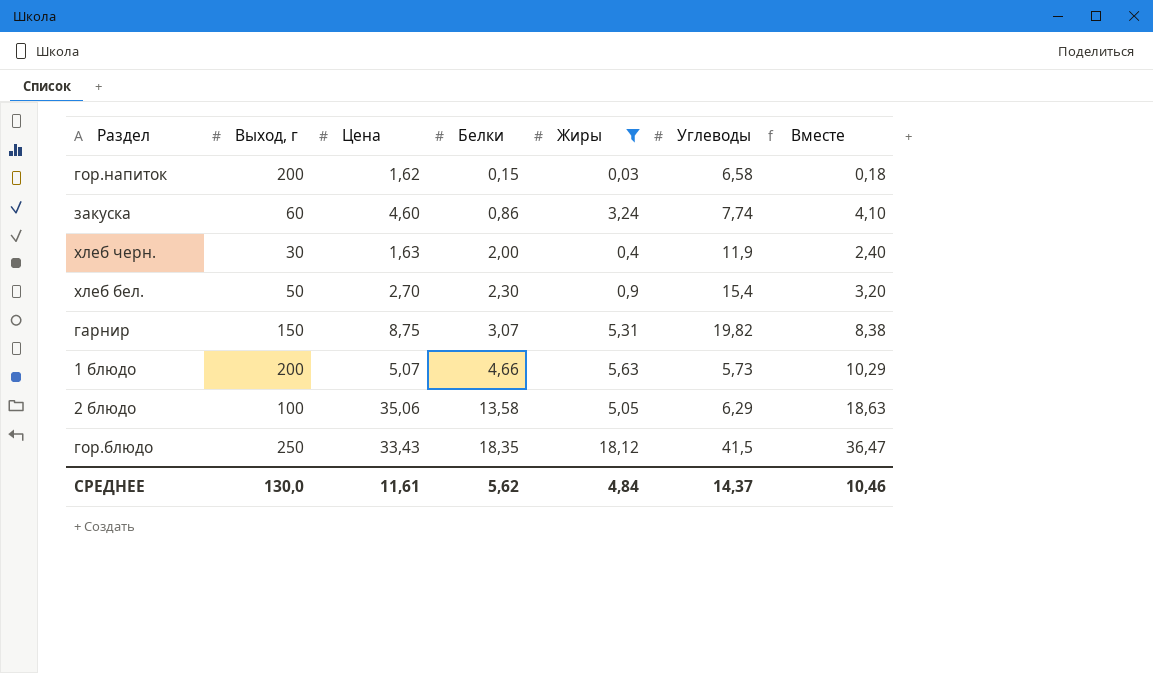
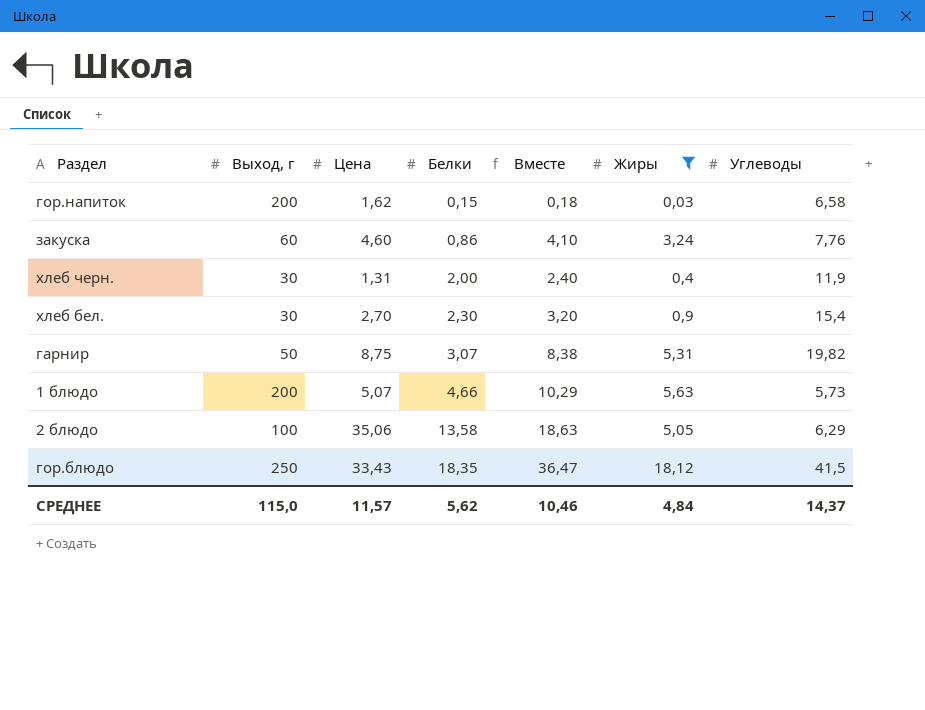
column Вместе | position: 7 -> 5
закуска | Углеводы: 7,74 -> 7,76
хлеб черн. | Цена: 1,63 -> 1,31
хлеб бел. | Выход, г: 50 -> 30
гарнир | Выход, г: 150 -> 50
СРЕДНЕЕ | Выход, г: 130,0 -> 115,0
СРЕДНЕЕ | Цена: 11,61 -> 11,57

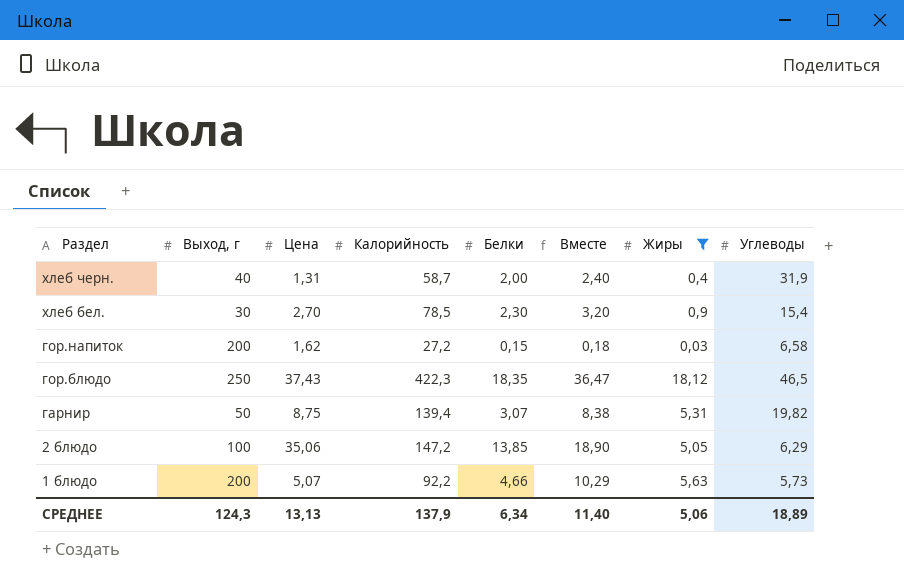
row order: Белки ascending -> Раздел descending
column Калорийность | position: none -> 4
row закуска: 60 | 4,60 | 0,86 | 4,10 | 3,24 | 7,76 -> none
хлеб черн. | Выход, г: 30 -> 40
хлеб черн. | Углеводы: 11,9 -> 31,9
гор.блюдо | Цена: 33,43 -> 37,43
гор.блюдо | Углеводы: 41,5 -> 46,5
2 блюдо | Белки: 13,58 -> 13,85
2 блюдо | Вместе: 18,63 -> 18,90
СРЕДНЕЕ | Выход, г: 115,0 -> 124,3
СРЕДНЕЕ | Цена: 11,57 -> 13,13
СРЕДНЕЕ | Белки: 5,62 -> 6,34
СРЕДНЕЕ | Вместе: 10,46 -> 11,40
СРЕДНЕЕ | Жиры: 4,84 -> 5,06
СРЕДНЕЕ | Углеводы: 14,37 -> 18,89

